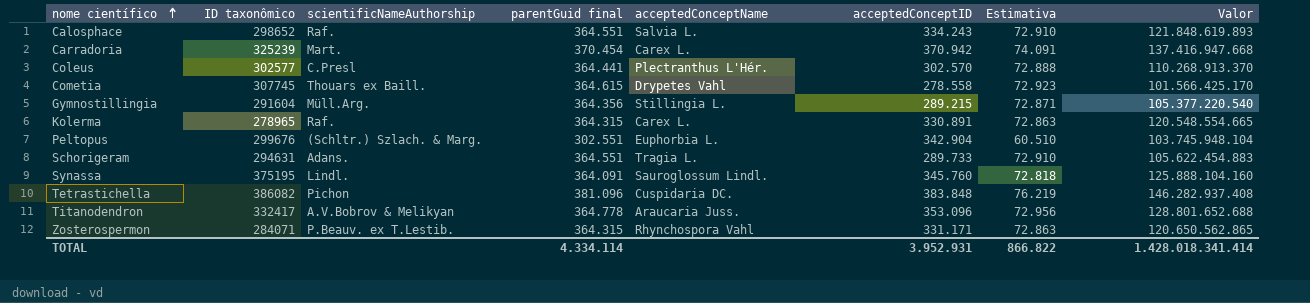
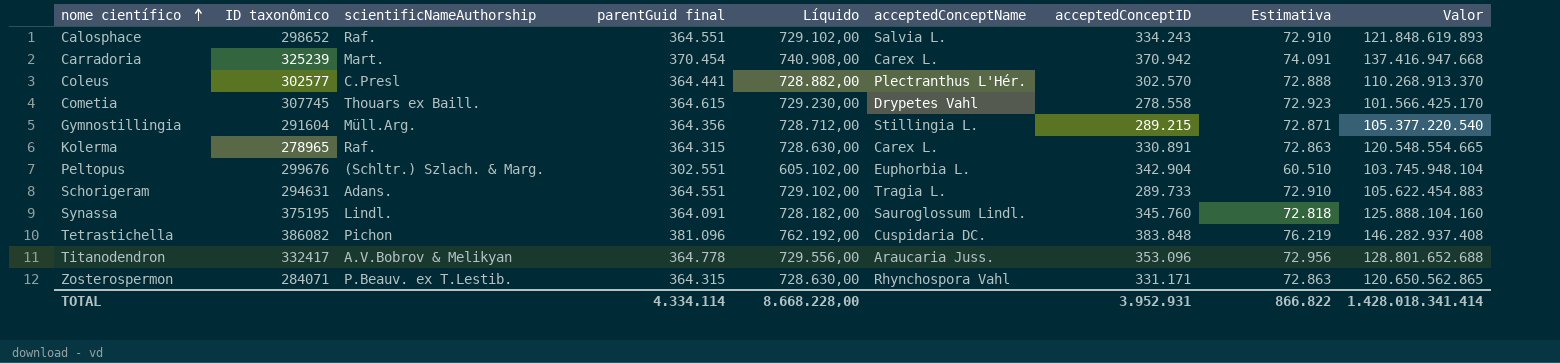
column Líquido | formula: none -> [parentGuid final] * 2

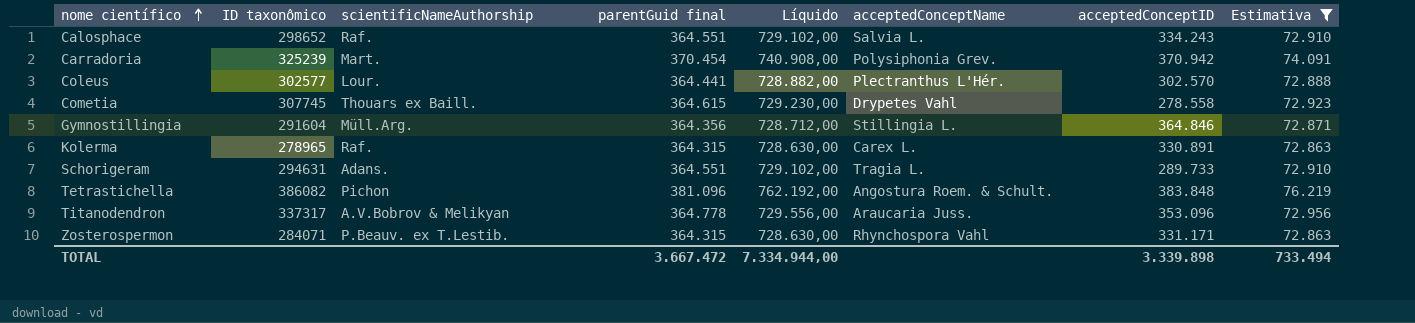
filter: none -> Estimativa >= 72.863
column Valor | formula: [parentGuid final] * [acceptedConceptID] -> none
Carradoria | acceptedConceptName: Carex L. -> Polysiphonia Grev.
Coleus | scientificNameAuthorship: C.Presl -> Lour.
Gymnostillingia | acceptedConceptID: 289.215 -> 364.846
Tetrastichella | acceptedConceptName: Cuspidaria DC. -> Angostura Roem. & Schult.
Titanodendron | ID taxonômico: 332417 -> 337317
TOTAL | parentGuid final: 4.334.114 -> 3.667.472
TOTAL | Líquido: 8.668.228,00 -> 7.334.944,00
TOTAL | acceptedConceptID: 3.952.931 -> 3.339.898
TOTAL | Estimativa: 866.822 -> 733.494

